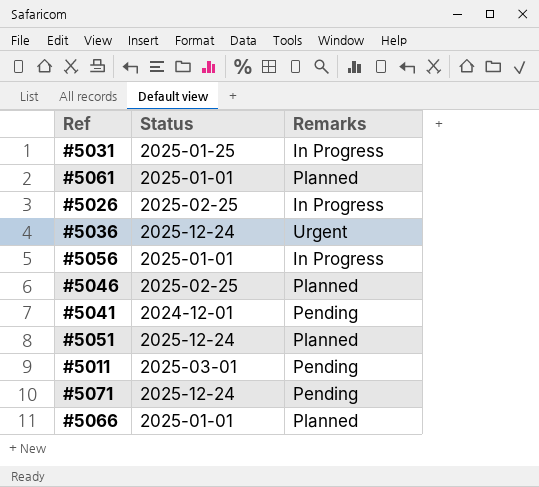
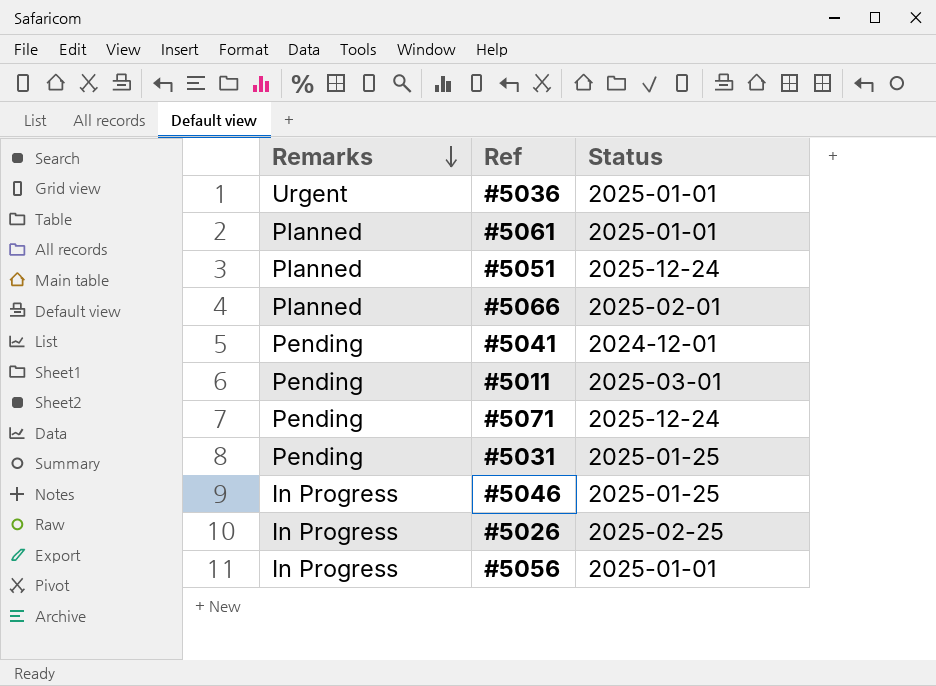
row order: none -> Remarks descending
column Remarks | position: 3 -> 1
#5036 | Status: 2025-12-24 -> 2025-01-01
#5066 | Status: 2025-01-01 -> 2025-02-01
#5031 | Remarks: In Progress -> Pending
#5046 | Remarks: Planned -> In Progress
#5046 | Status: 2025-02-25 -> 2025-01-25

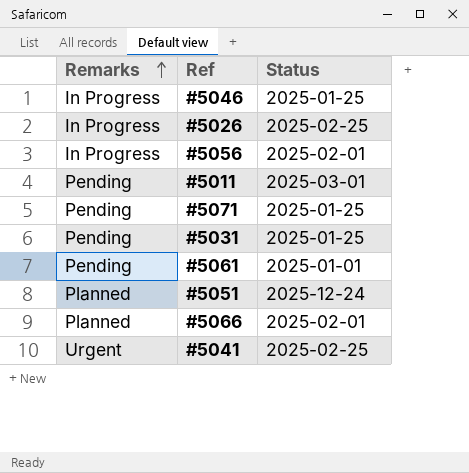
row order: Remarks descending -> Remarks ascending
row #5036: Urgent | 2025-01-01 -> none
#5056 | Status: 2025-01-01 -> 2025-02-01
#5071 | Status: 2025-12-24 -> 2025-01-25
#5061 | Remarks: Planned -> Pending
#5041 | Remarks: Pending -> Urgent
#5041 | Status: 2024-12-01 -> 2025-02-25

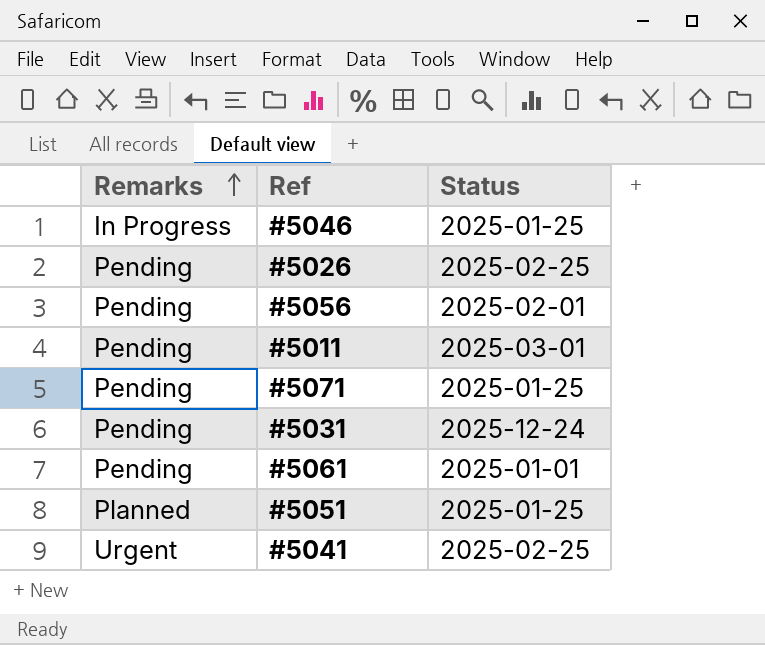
row #5066: Planned | 2025-02-01 -> none
#5026 | Remarks: In Progress -> Pending
#5056 | Remarks: In Progress -> Pending
#5031 | Status: 2025-01-25 -> 2025-12-24
#5051 | Status: 2025-12-24 -> 2025-01-25

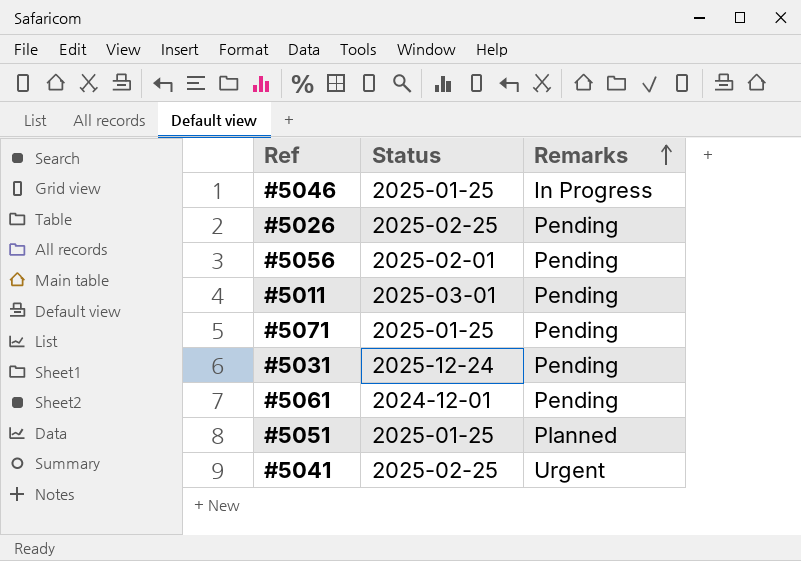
column Remarks | position: 1 -> 3
#5061 | Status: 2025-01-01 -> 2024-12-01

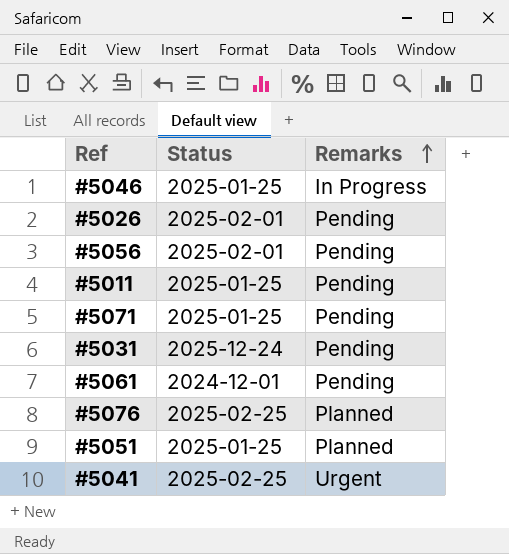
#5026 | Status: 2025-02-25 -> 2025-02-01
#5011 | Status: 2025-03-01 -> 2025-01-25
row #5076: none -> 2025-02-25 | Planned

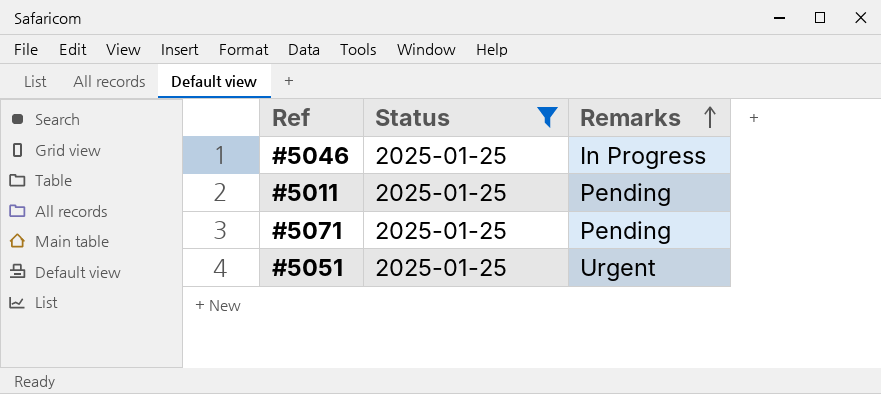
filter: none -> Status = 2025-01-25
#5051 | Remarks: Planned -> Urgent

